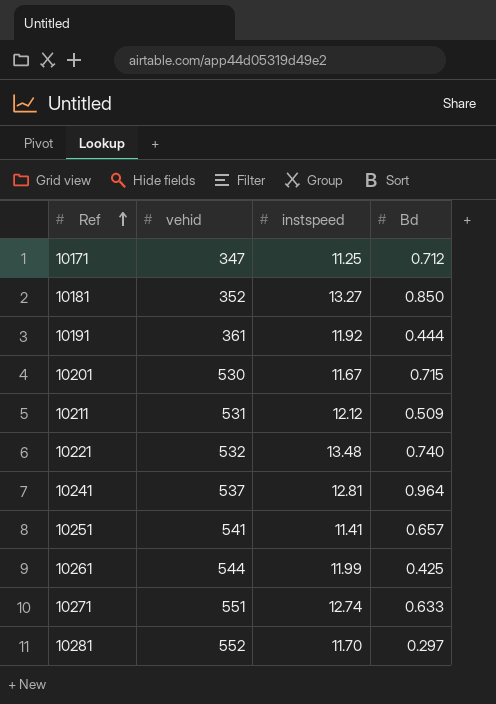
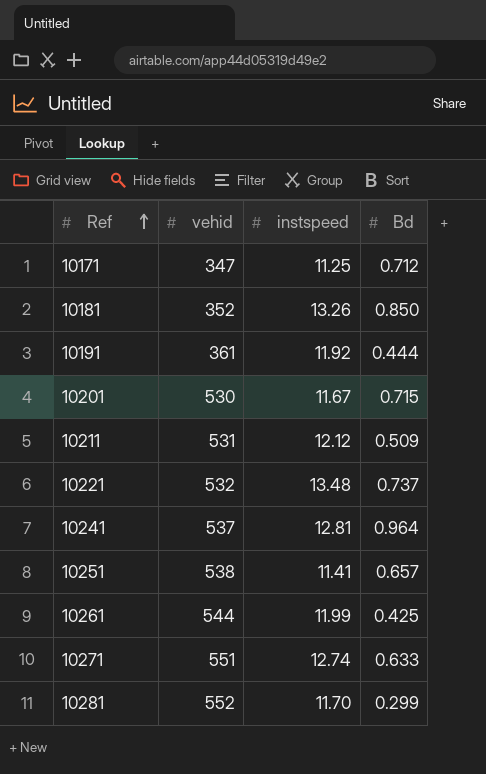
10181 | instspeed: 13.27 -> 13.26
10221 | Bd: 0.740 -> 0.737
10251 | vehid: 541 -> 538
10281 | Bd: 0.297 -> 0.299

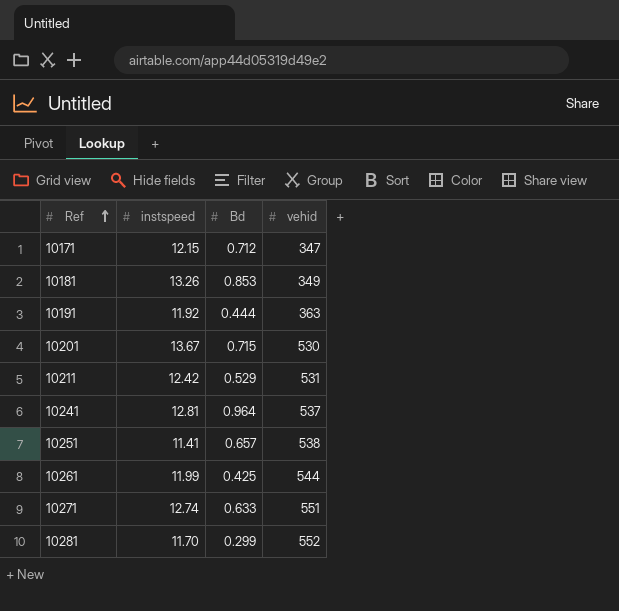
column vehid | position: 2 -> 4
row 10221: 532 | 13.48 | 0.737 -> none
10171 | instspeed: 11.25 -> 12.15
10181 | Bd: 0.850 -> 0.853
10181 | vehid: 352 -> 349
10191 | vehid: 361 -> 363
10201 | instspeed: 11.67 -> 13.67
10211 | instspeed: 12.12 -> 12.42
10211 | Bd: 0.509 -> 0.529

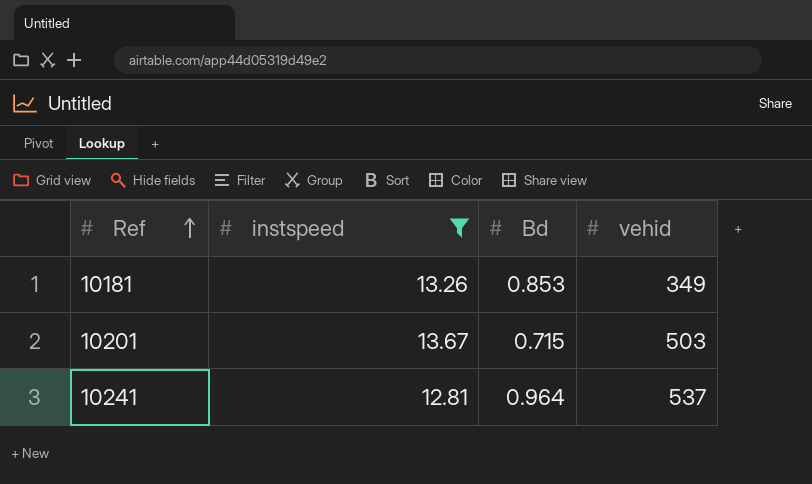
filter: none -> instspeed >= 12.81
10201 | vehid: 530 -> 503

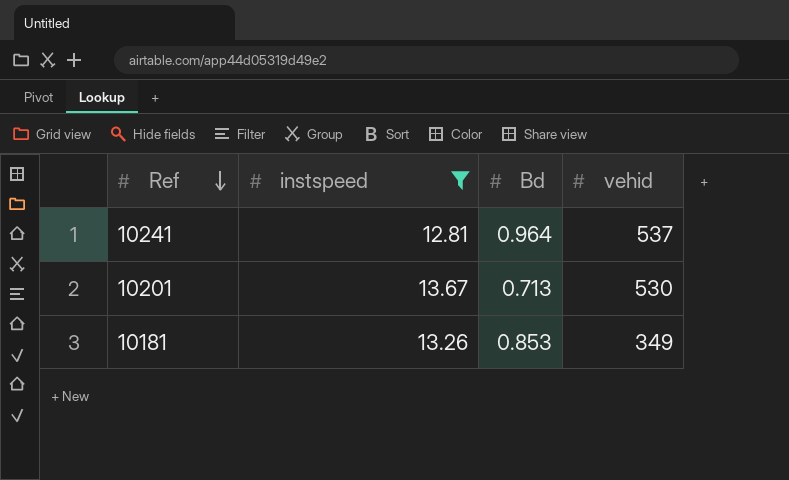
row order: Ref ascending -> Ref descending
10201 | Bd: 0.715 -> 0.713
10201 | vehid: 503 -> 530

